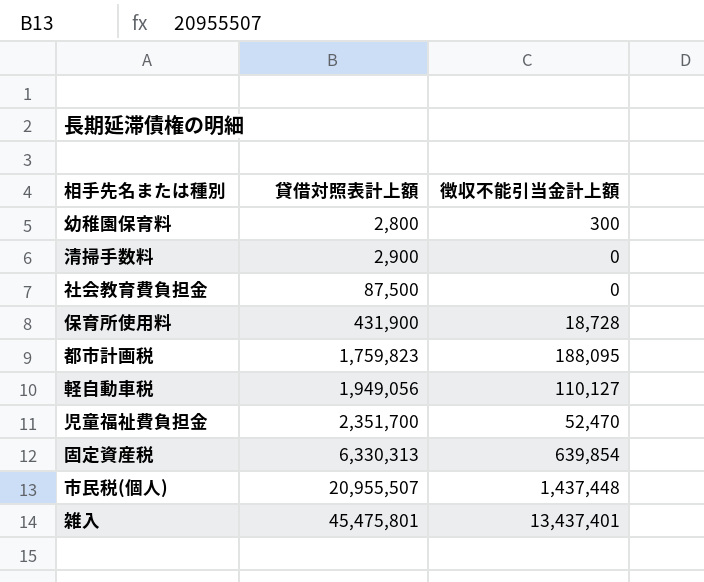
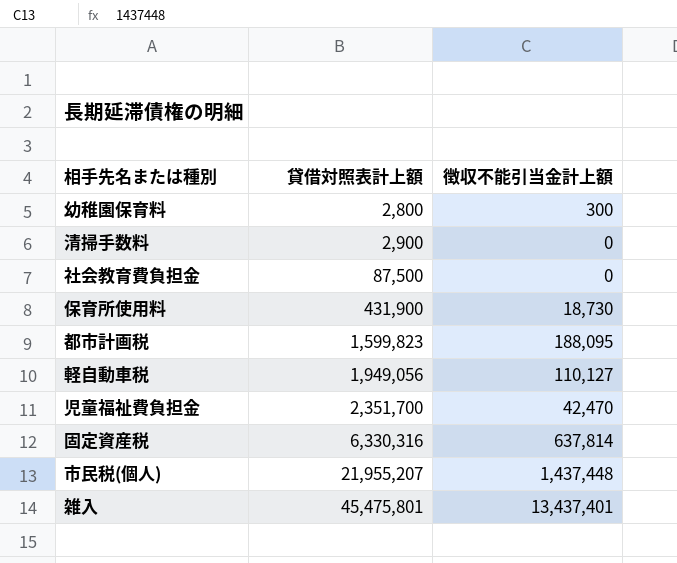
保育所使用料 | 徴収不能引当金計上額: 18,728 -> 18,730
都市計画税 | 貸借対照表計上額: 1,759,823 -> 1,599,823
児童福祉費負担金 | 徴収不能引当金計上額: 52,470 -> 42,470
固定資産税 | 貸借対照表計上額: 6,330,313 -> 6,330,316
固定資産税 | 徴収不能引当金計上額: 639,854 -> 637,814
市民税(個人) | 貸借対照表計上額: 20,955,507 -> 21,955,207

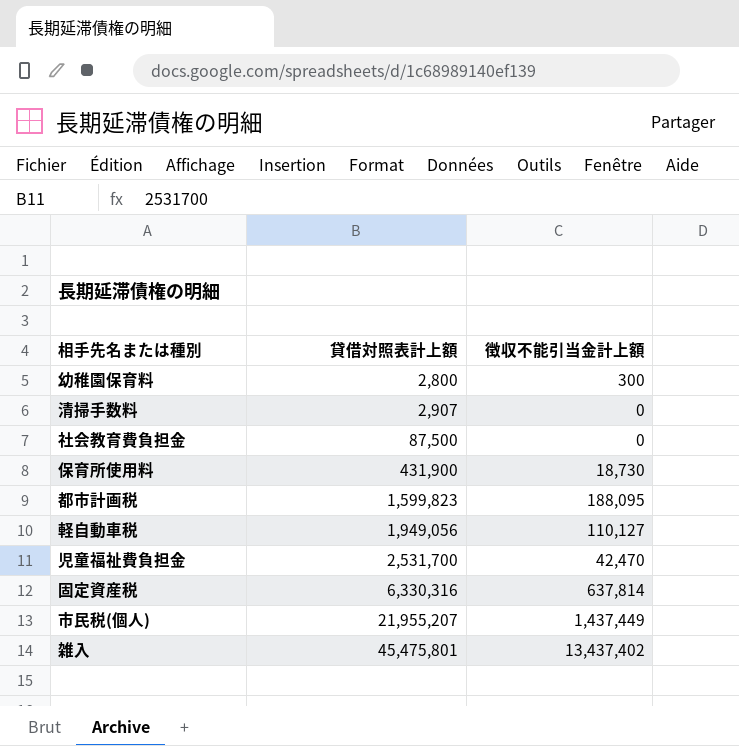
清掃手数料 | 貸借対照表計上額: 2,900 -> 2,907
児童福祉費負担金 | 貸借対照表計上額: 2,351,700 -> 2,531,700
市民税(個人) | 徴収不能引当金計上額: 1,437,448 -> 1,437,449
雑入 | 徴収不能引当金計上額: 13,437,401 -> 13,437,402

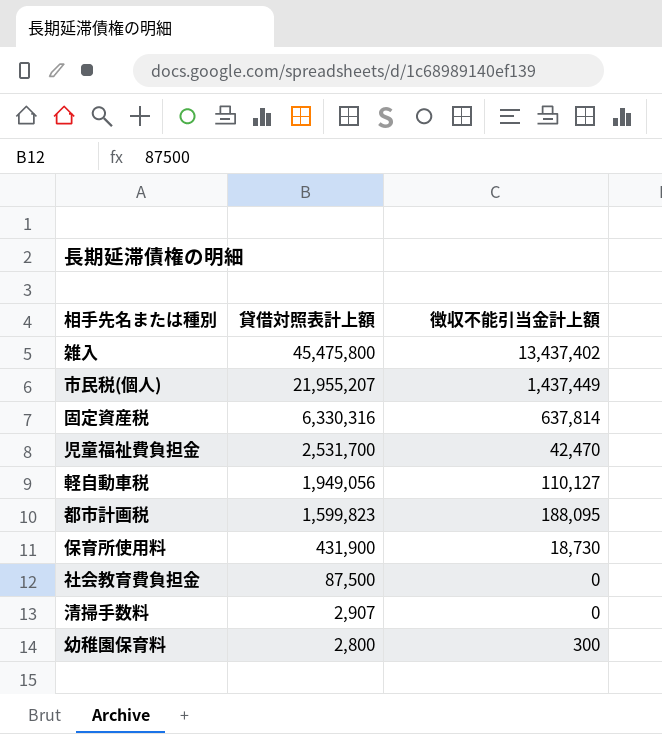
row order: 貸借対照表計上額 ascending -> 貸借対照表計上額 descending
雑入 | 貸借対照表計上額: 45,475,801 -> 45,475,800

